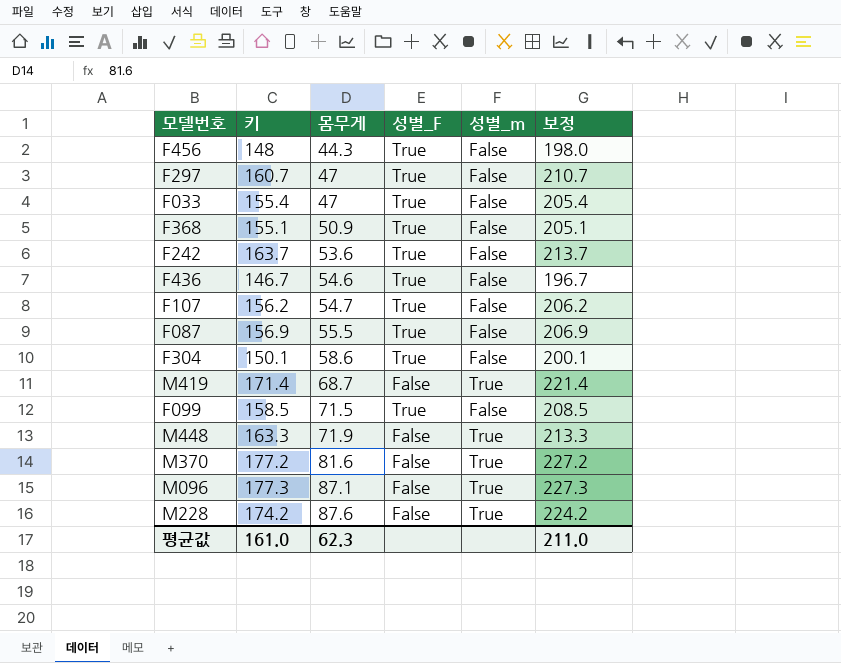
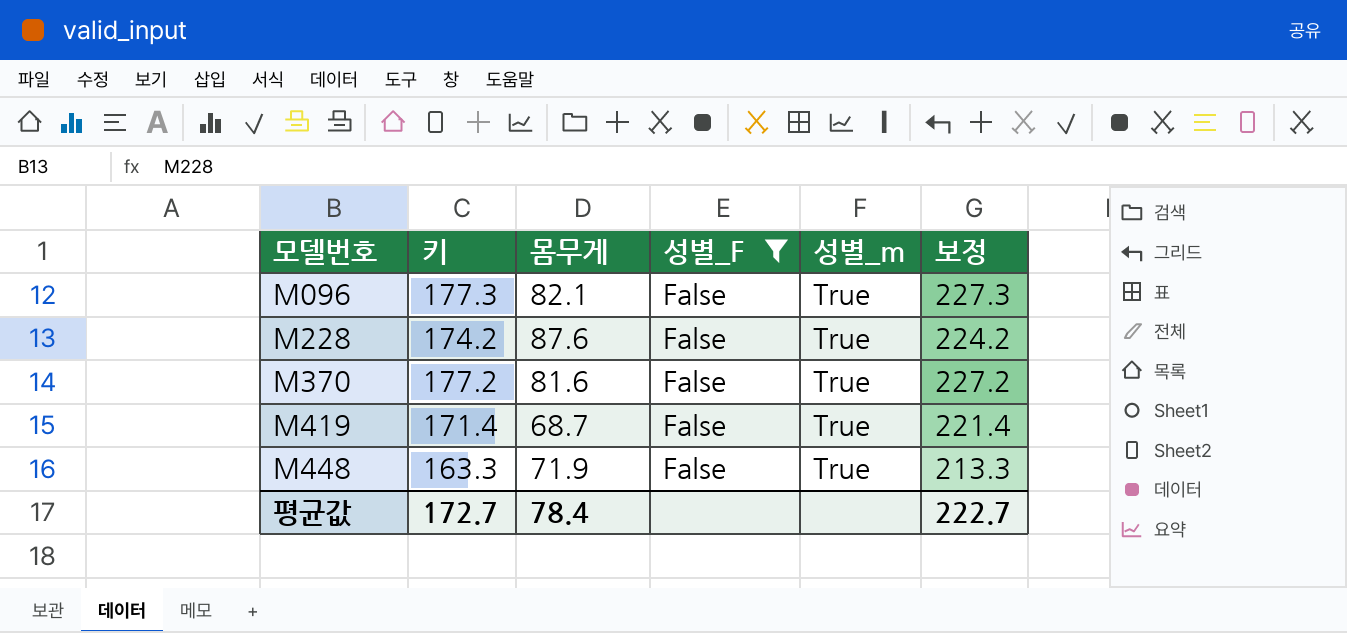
filter: none -> 성별_F = False
row order: 몸무게 ascending -> 모델번호 ascending
M096 | 몸무게: 87.1 -> 82.1
평균값 | 키: 161.0 -> 172.7
평균값 | 몸무게: 62.3 -> 78.4
평균값 | 보정: 211.0 -> 222.7

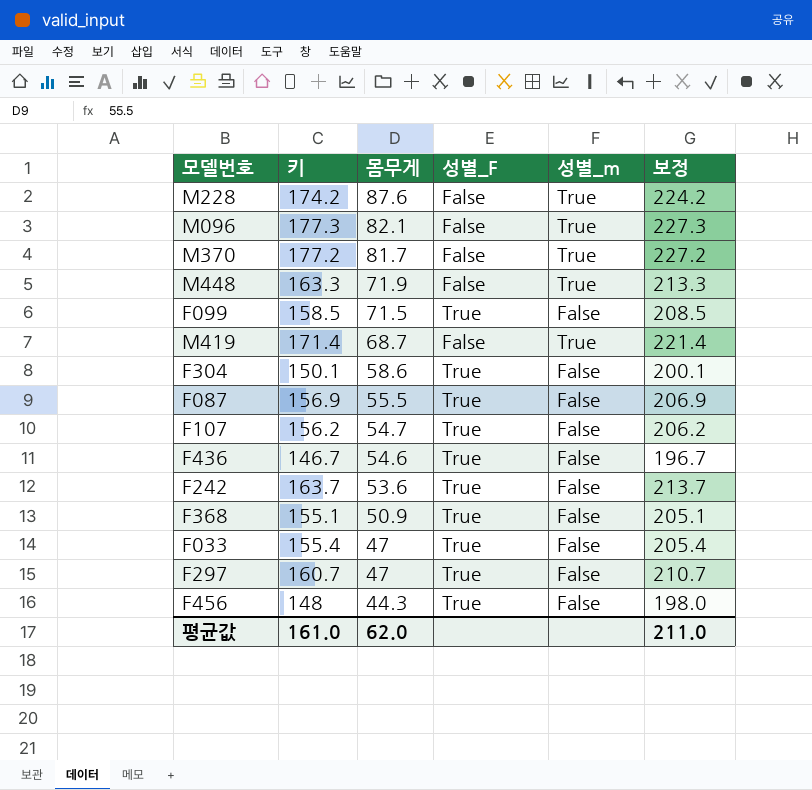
filter: 성별_F = False -> none
row order: 모델번호 ascending -> 몸무게 descending
M370 | 몸무게: 81.6 -> 81.7
평균값 | 키: 172.7 -> 161.0
평균값 | 몸무게: 78.4 -> 62.0
평균값 | 보정: 222.7 -> 211.0

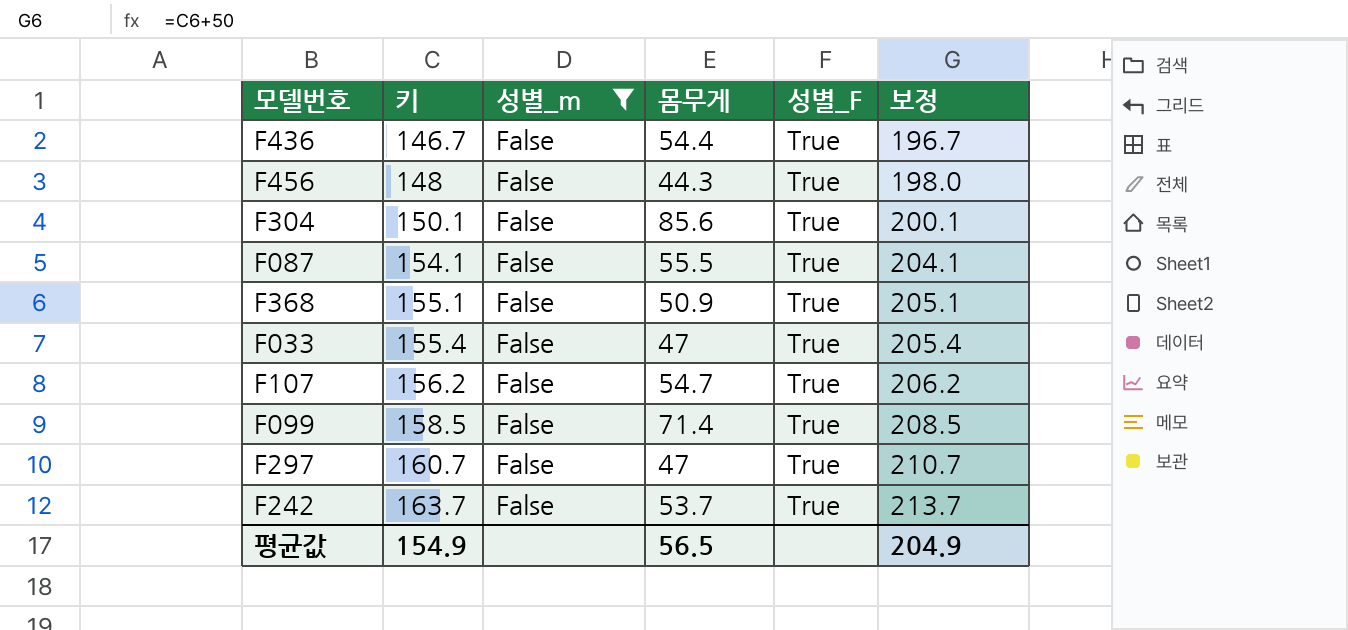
filter: none -> 성별_m = False
row order: 몸무게 descending -> 키 ascending
column 성별_m | position: 5 -> 3
F436 | 몸무게: 54.6 -> 54.4
F304 | 몸무게: 58.6 -> 85.6
F087 | 키: 156.9 -> 154.1
F087 | 보정: 206.9 -> 204.1
F099 | 몸무게: 71.5 -> 71.4
F242 | 몸무게: 53.6 -> 53.7
평균값 | 키: 161.0 -> 154.9
평균값 | 몸무게: 62.0 -> 56.5
평균값 | 보정: 211.0 -> 204.9

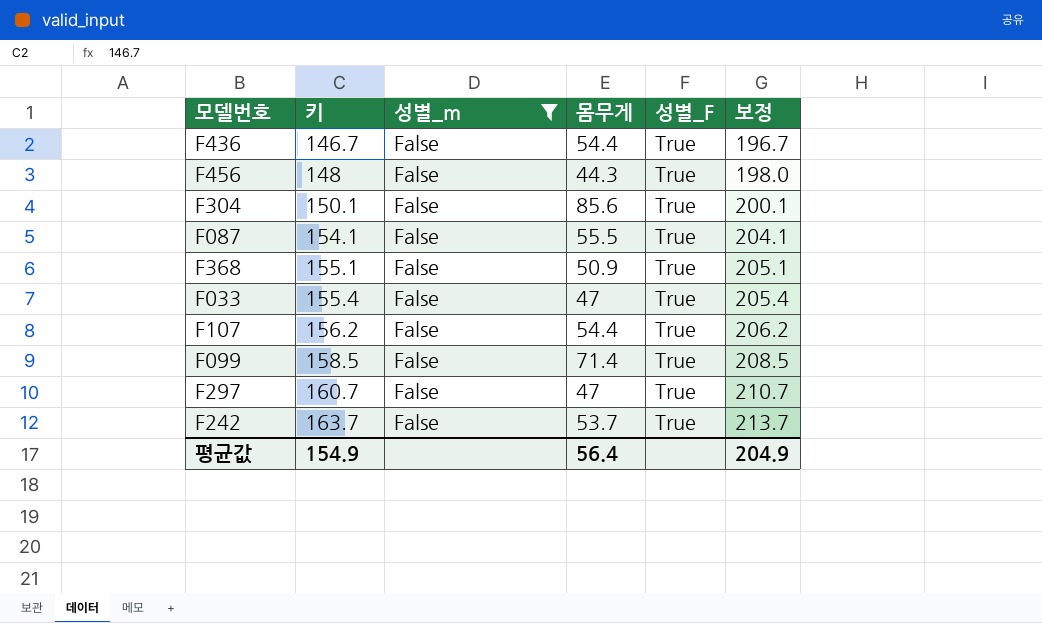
F107 | 몸무게: 54.7 -> 54.4
평균값 | 몸무게: 56.5 -> 56.4

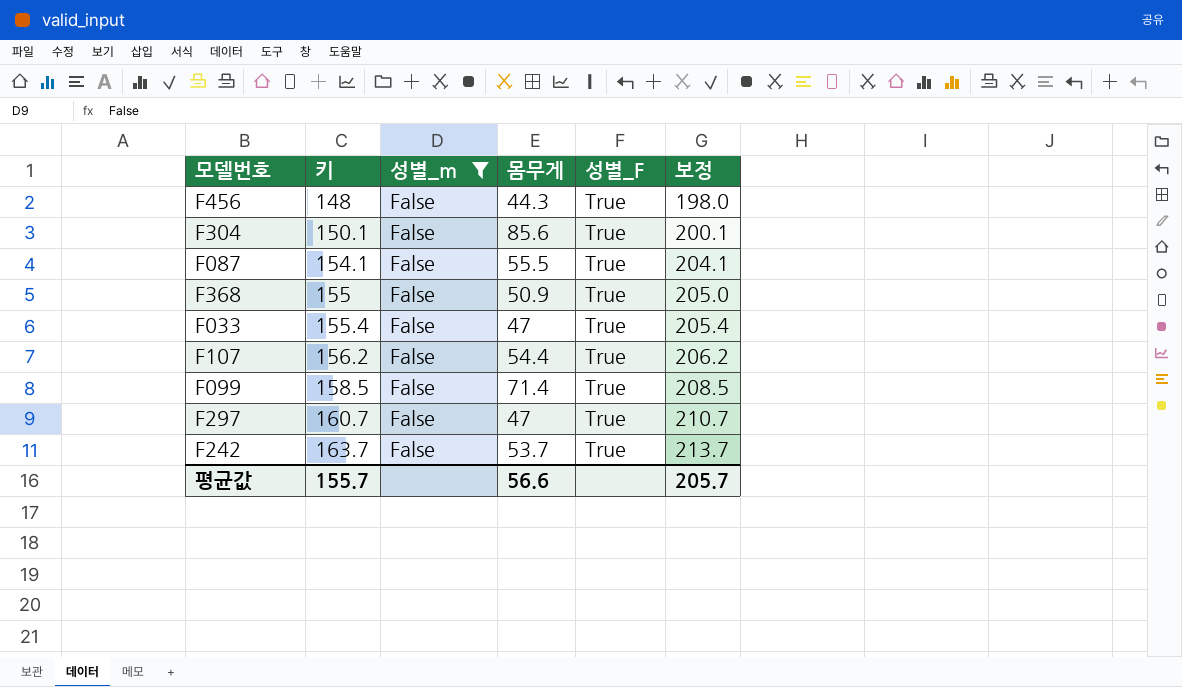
row F436: 146.7 | False | 54.4 | True | 196.7 -> none
F368 | 키: 155.1 -> 155
F368 | 보정: 205.1 -> 205.0
평균값 | 키: 154.9 -> 155.7
평균값 | 몸무게: 56.4 -> 56.6
평균값 | 보정: 204.9 -> 205.7

